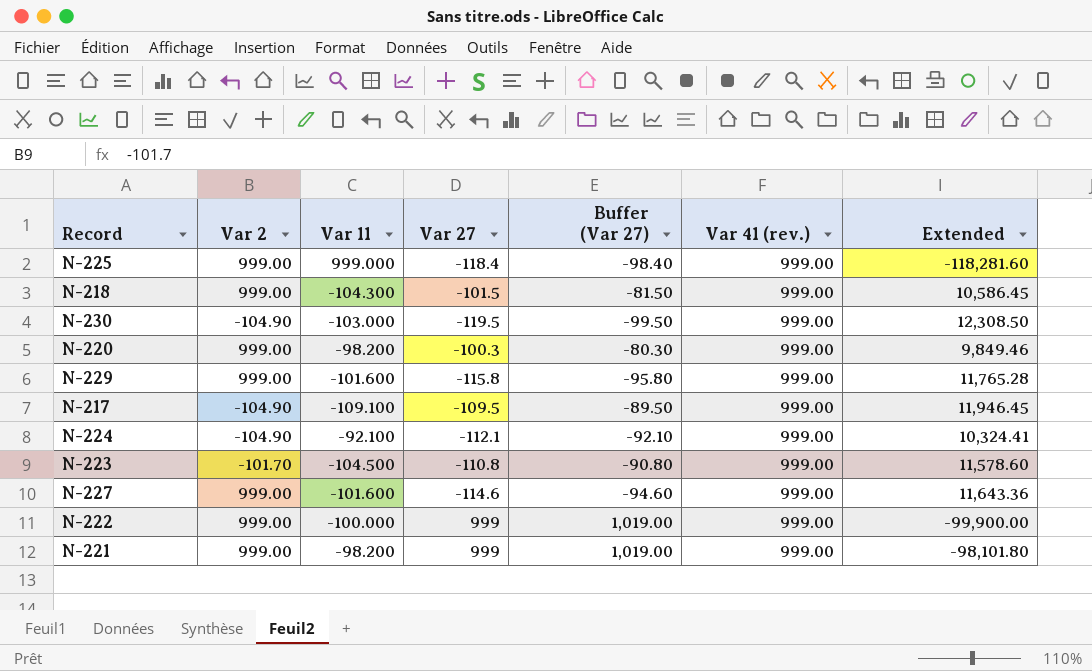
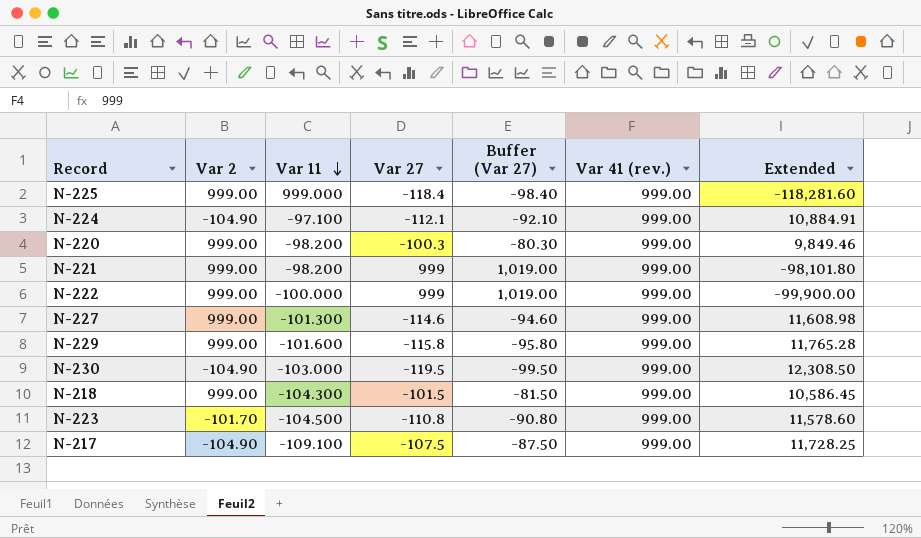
row order: none -> Var 11 descending
N-224 | Var 11: -92.100 -> -97.100
N-224 | Extended: 10,324.41 -> 10,884.91
N-227 | Var 11: -101.600 -> -101.300
N-227 | Extended: 11,643.36 -> 11,608.98
N-217 | Var 27: -109.5 -> -107.5
N-217 | Buffer (Var 27): -89.50 -> -87.50
N-217 | Extended: 11,946.45 -> 11,728.25

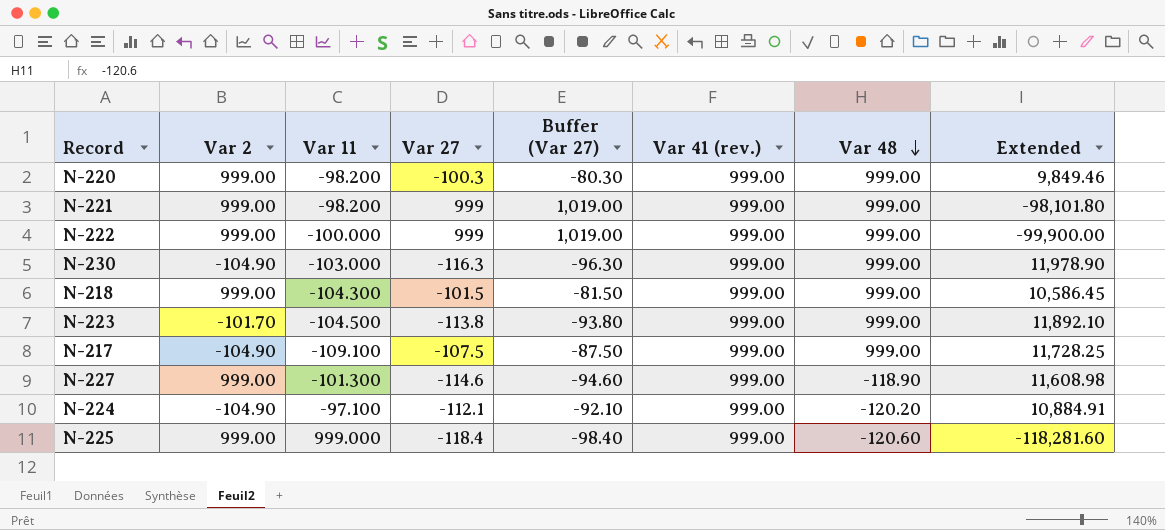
row order: Var 11 descending -> Var 48 descending
column Var 48 | position: none -> 7
row N-229: 999.00 | -101.600 | -115.8 | -95.80 | 999.00 | 11,765.28 -> none
N-230 | Var 27: -119.5 -> -116.3
N-230 | Buffer (Var 27): -99.50 -> -96.30
N-230 | Extended: 12,308.50 -> 11,978.90
N-223 | Var 27: -110.8 -> -113.8
N-223 | Buffer (Var 27): -90.80 -> -93.80
N-223 | Extended: 11,578.60 -> 11,892.10

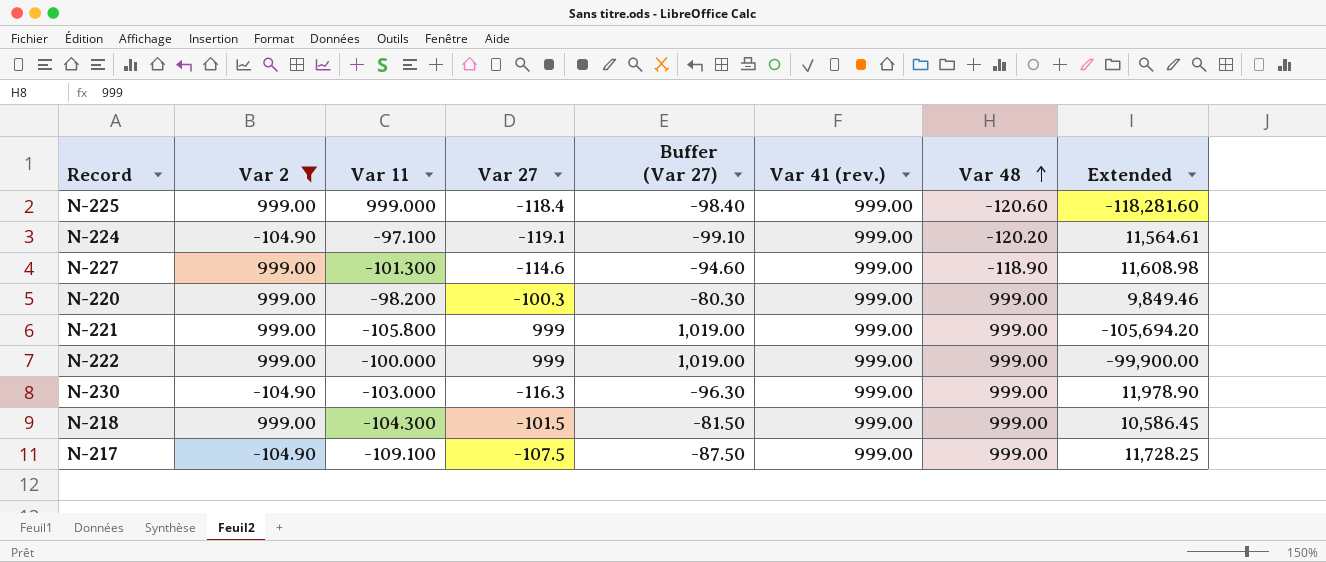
filter: none -> Var 2 != -101.70
row order: Var 48 descending -> Var 48 ascending
N-224 | Var 27: -112.1 -> -119.1
N-224 | Buffer (Var 27): -92.10 -> -99.10
N-224 | Extended: 10,884.91 -> 11,564.61
N-221 | Var 11: -98.200 -> -105.800
N-221 | Extended: -98,101.80 -> -105,694.20

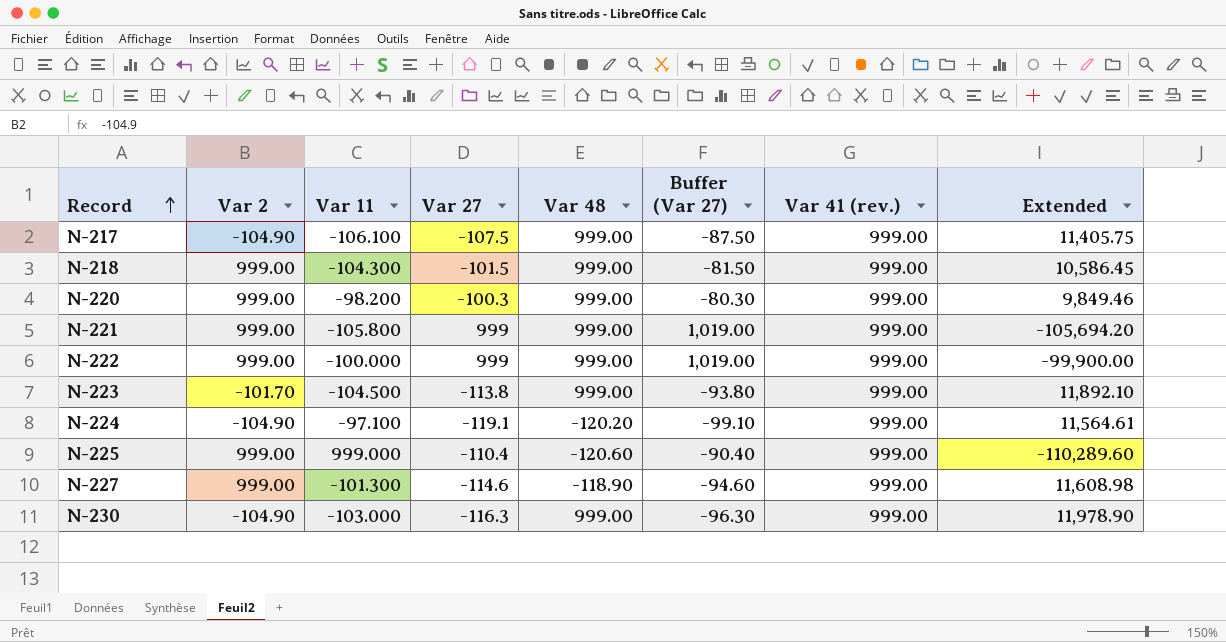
filter: Var 2 != -101.70 -> none
row order: Var 48 ascending -> Record ascending
column Var 48 | position: 7 -> 5
N-217 | Var 11: -109.100 -> -106.100
N-217 | Extended: 11,728.25 -> 11,405.75
N-225 | Var 27: -118.4 -> -110.4
N-225 | Buffer (Var 27): -98.40 -> -90.40
N-225 | Extended: -118,281.60 -> -110,289.60

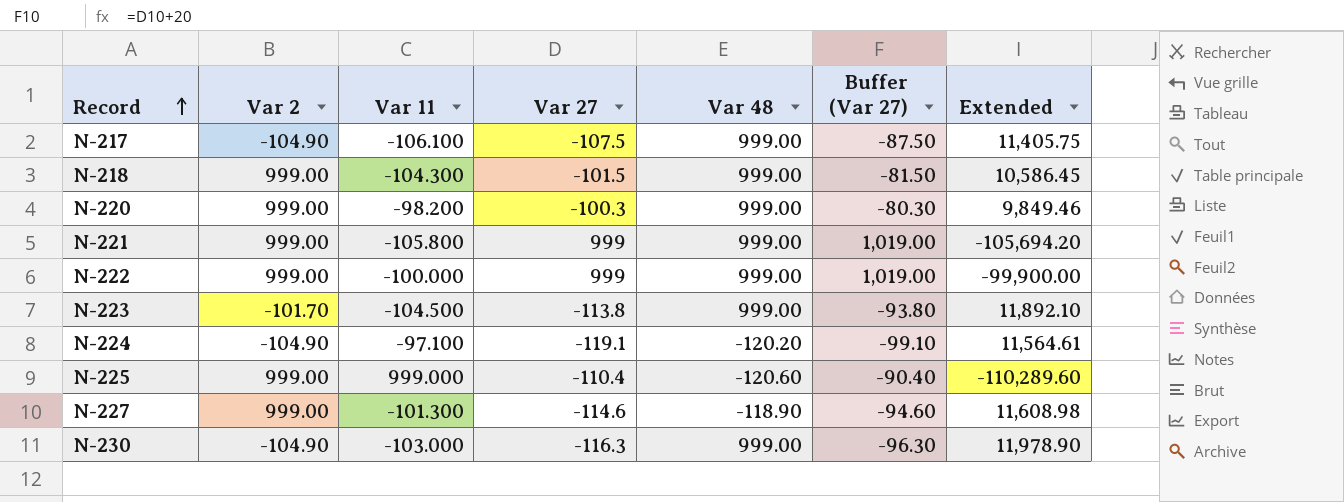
column Var 41 (rev.) | position: 7 -> none

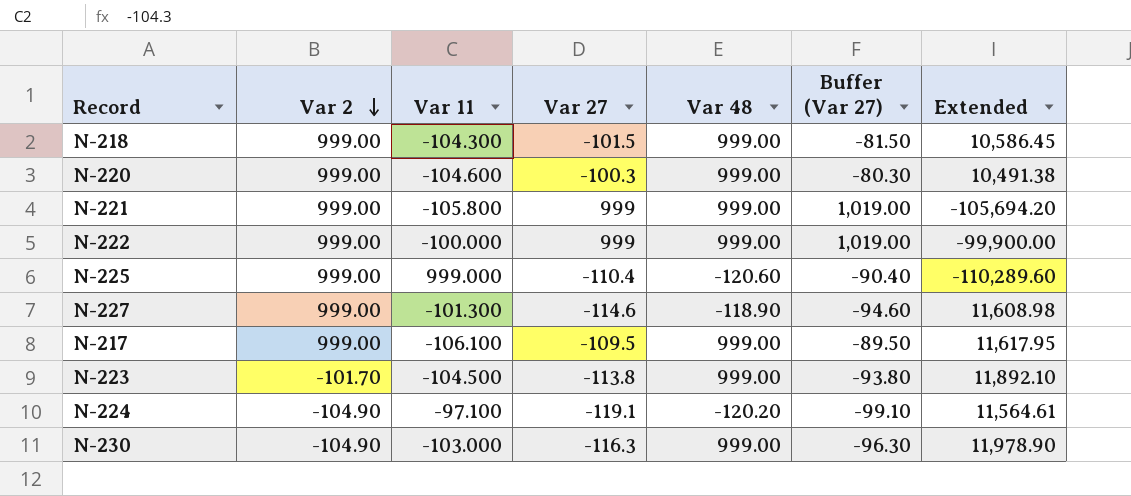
row order: Record ascending -> Var 2 descending
N-220 | Var 11: -98.200 -> -104.600
N-220 | Extended: 9,849.46 -> 10,491.38
N-217 | Var 2: -104.90 -> 999.00
N-217 | Var 27: -107.5 -> -109.5
N-217 | Buffer (Var 27): -87.50 -> -89.50
N-217 | Extended: 11,405.75 -> 11,617.95

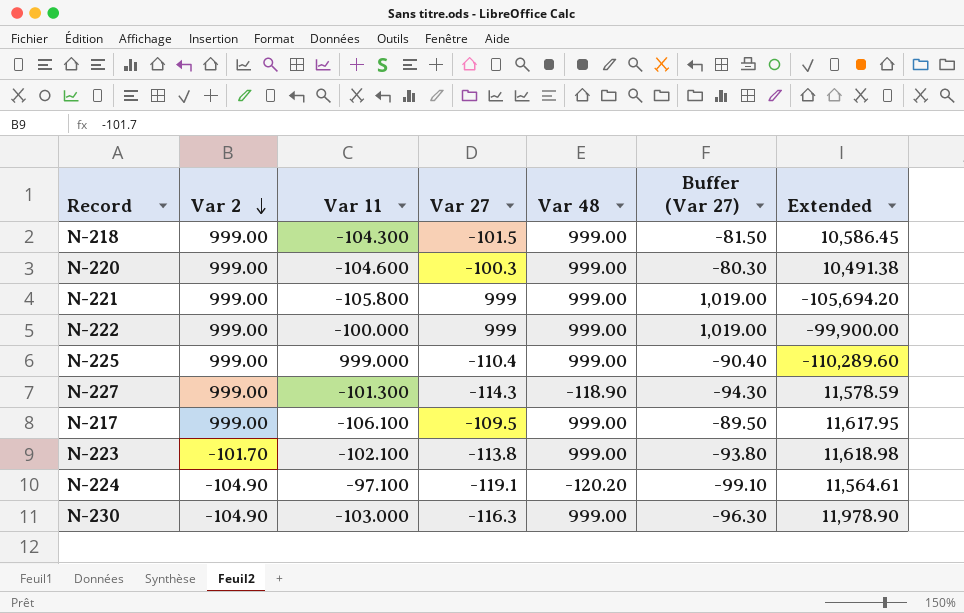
N-225 | Var 48: -120.60 -> 999.00
N-227 | Var 27: -114.6 -> -114.3
N-227 | Buffer (Var 27): -94.60 -> -94.30
N-227 | Extended: 11,608.98 -> 11,578.59
N-223 | Var 11: -104.500 -> -102.100
N-223 | Extended: 11,892.10 -> 11,618.98

